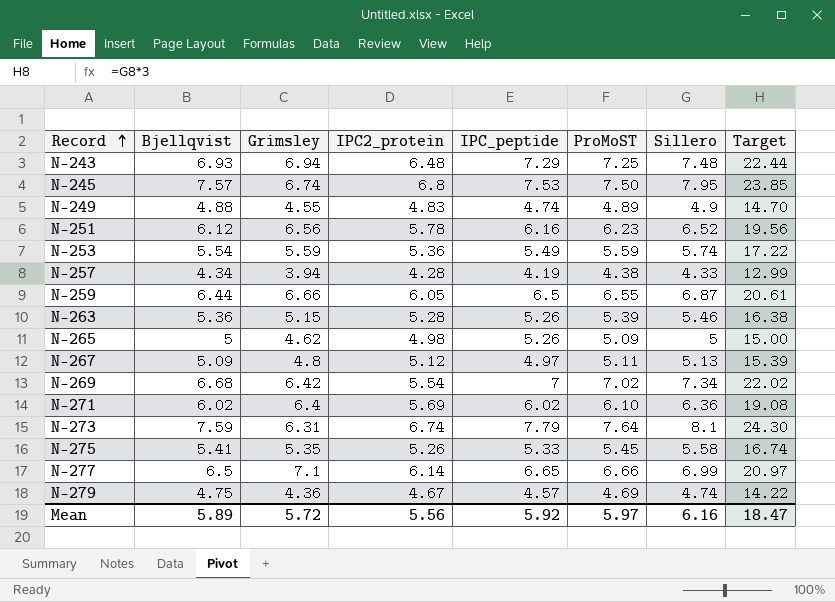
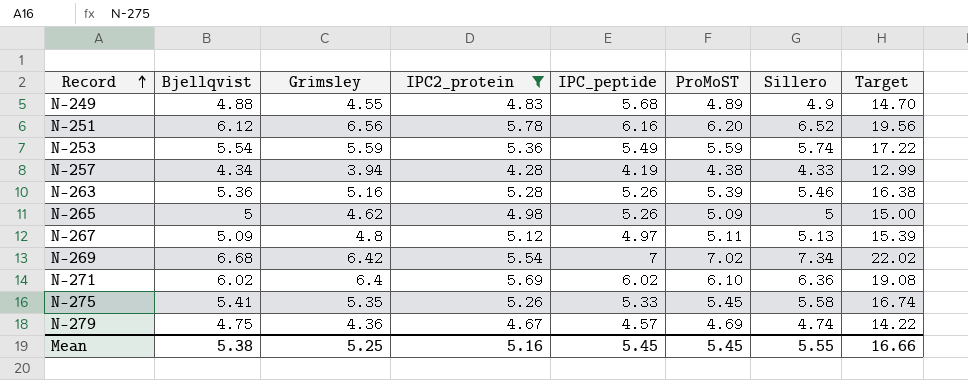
filter: none -> IPC2_protein <= 5.78
N-249 | IPC_peptide: 4.74 -> 5.68
N-251 | ProMoST: 6.23 -> 6.20
N-263 | Grimsley: 5.15 -> 5.16
Mean | Bjellqvist: 5.89 -> 5.38
Mean | Grimsley: 5.72 -> 5.25
Mean | IPC2_protein: 5.56 -> 5.16
Mean | IPC_peptide: 5.92 -> 5.45
Mean | ProMoST: 5.97 -> 5.45
Mean | Sillero: 6.16 -> 5.55
Mean | Target: 18.47 -> 16.66

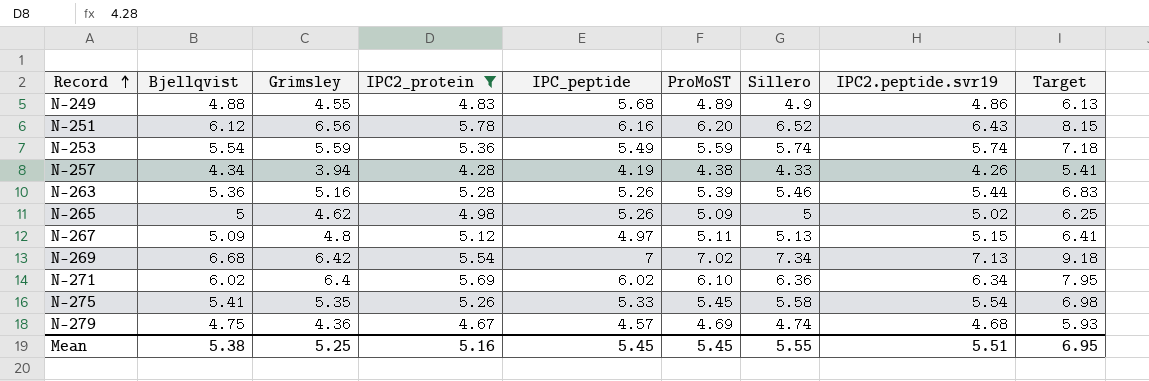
column IPC2.peptide.svr19 | position: none -> 8
column Target | formula: [Sillero] * 3 -> [Sillero] * 1.25
Mean | Target: 16.66 -> 6.95

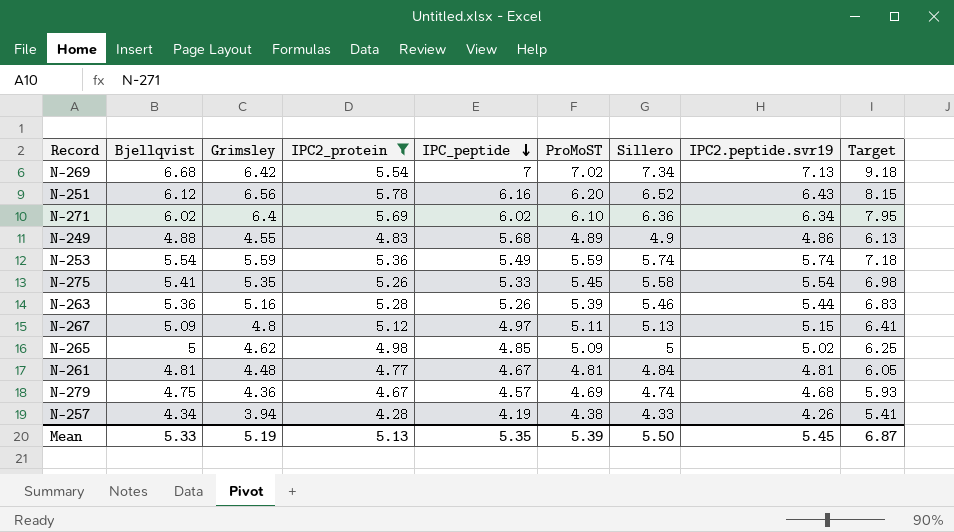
row order: Record ascending -> IPC_peptide descending
N-265 | IPC_peptide: 5.26 -> 4.85
row N-261: none -> 4.81 | 4.48 | 4.77 | 4.67 | 4.81 | 4.84 | 4.81 | 6.05
Mean | Bjellqvist: 5.38 -> 5.33
Mean | Grimsley: 5.25 -> 5.19
Mean | IPC2_protein: 5.16 -> 5.13
Mean | IPC_peptide: 5.45 -> 5.35
Mean | ProMoST: 5.45 -> 5.39
Mean | Sillero: 5.55 -> 5.50
Mean | IPC2.peptide.svr19: 5.51 -> 5.45
Mean | Target: 6.95 -> 6.87

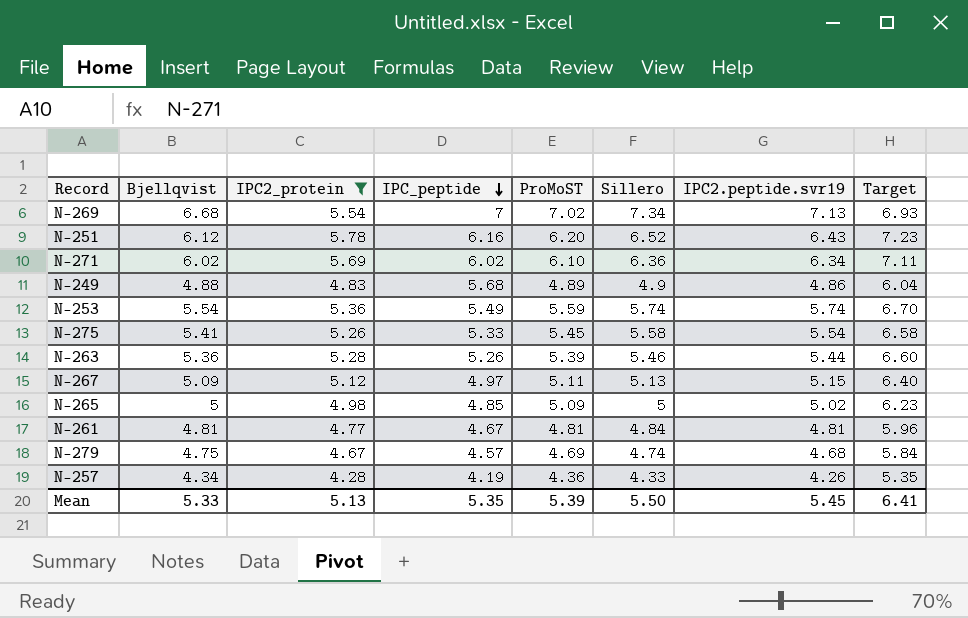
column Grimsley | position: 3 -> none
column Target | formula: [Sillero] * 1.25 -> [IPC2_protein] * 1.25
N-257 | ProMoST: 4.38 -> 4.36
Mean | Target: 6.87 -> 6.41

